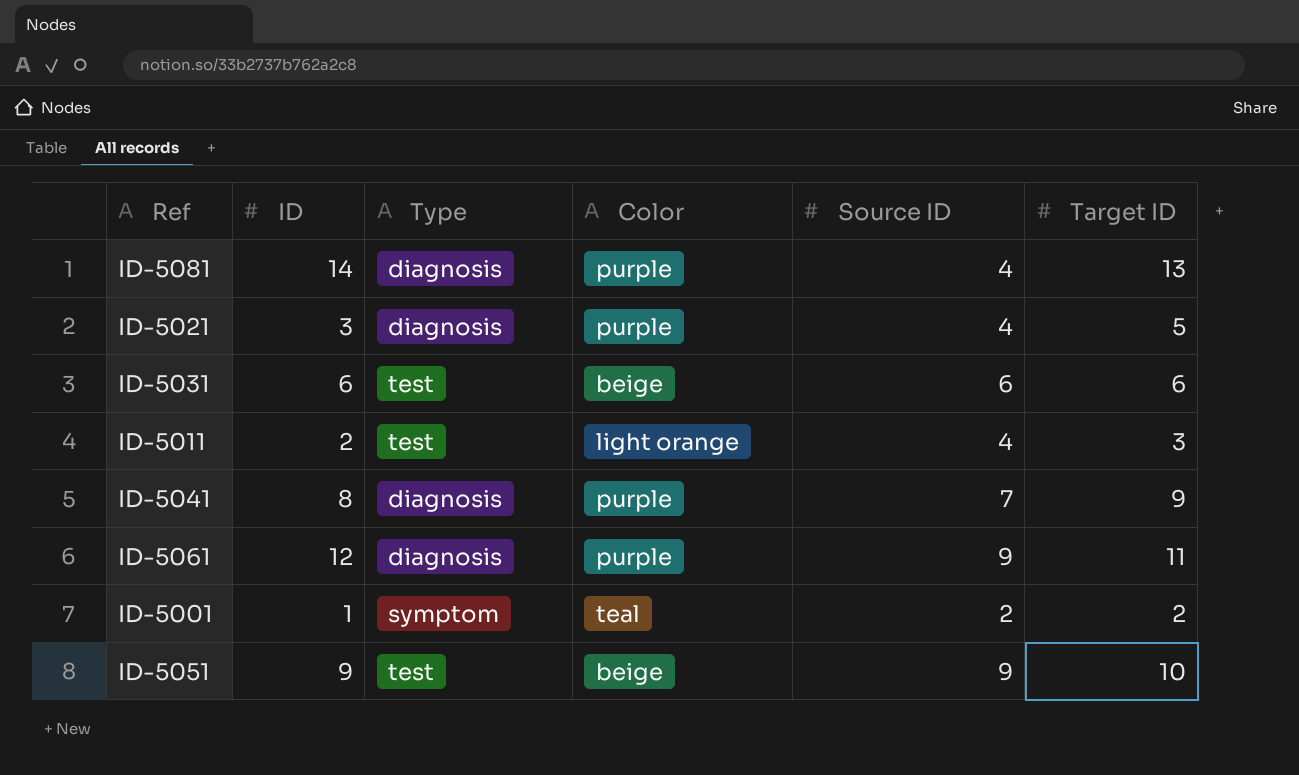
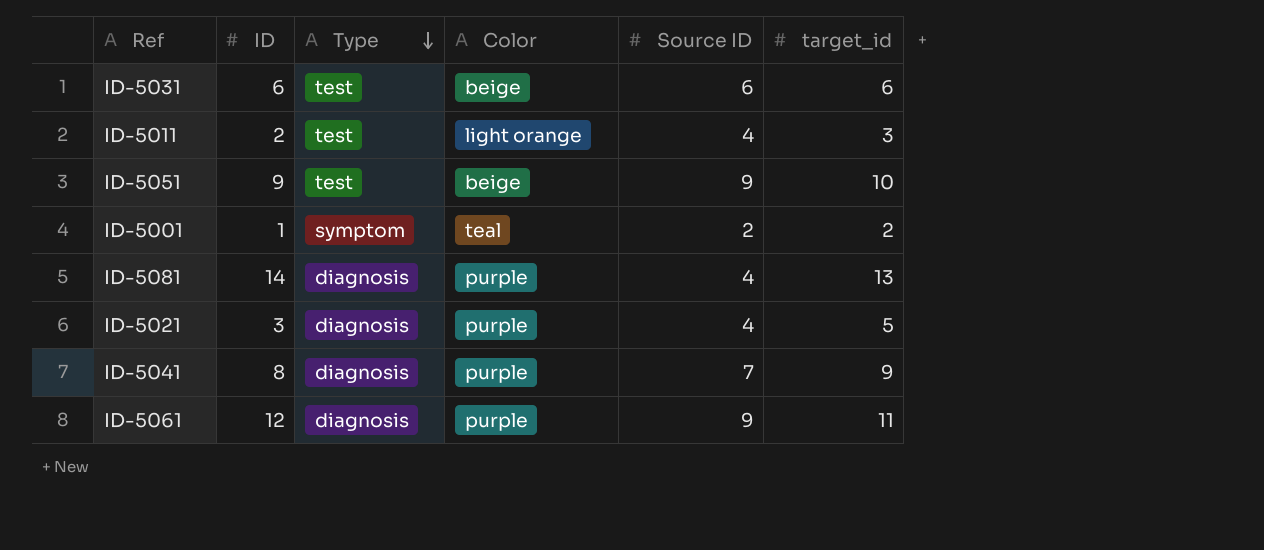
row order: none -> Type descending
column name: Target ID -> target_id

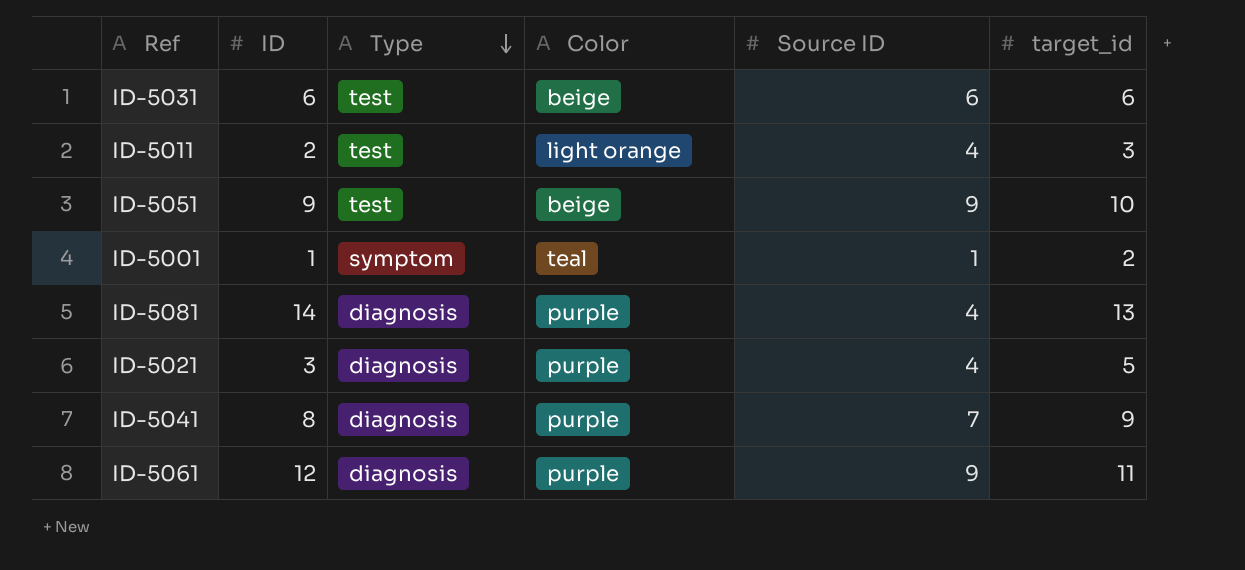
ID-5001 | Source ID: 2 -> 1

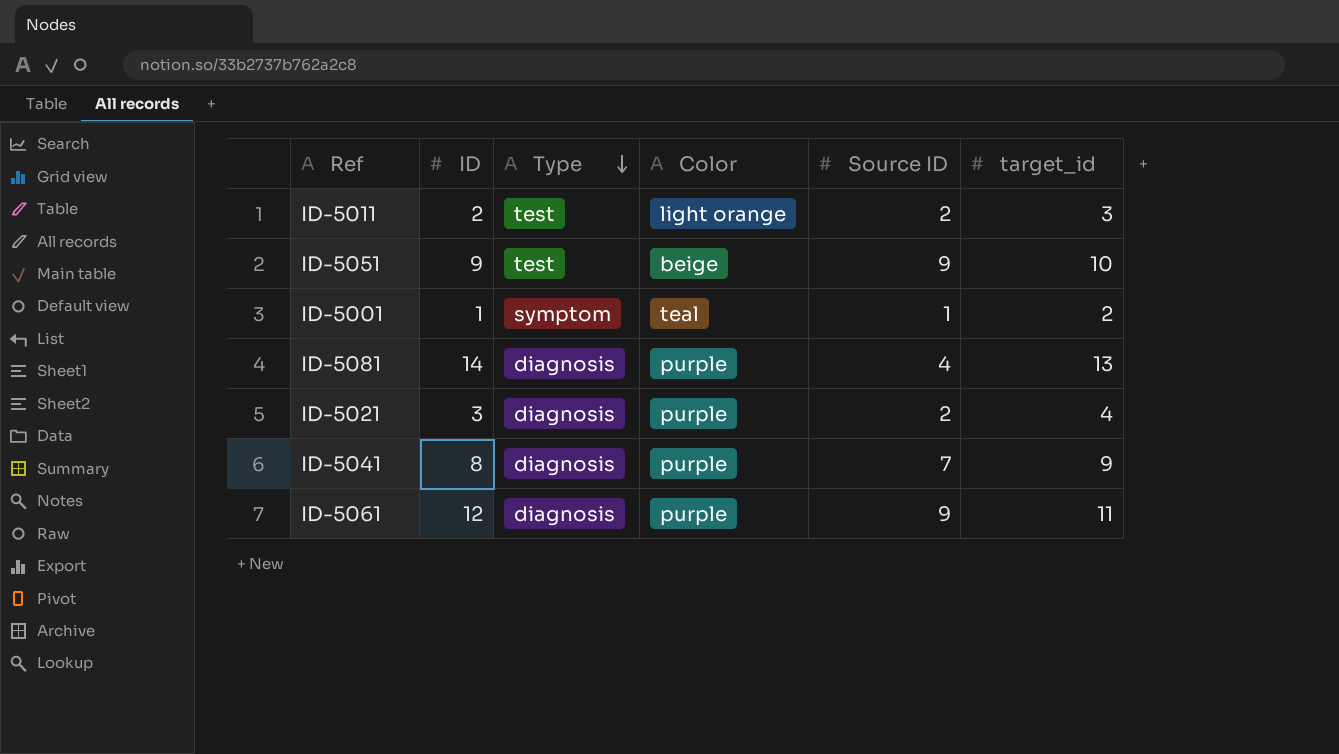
row ID-5031: 6 | test | beige | 6 | 6 -> none
ID-5011 | Source ID: 4 -> 2
ID-5021 | Source ID: 4 -> 2
ID-5021 | target_id: 5 -> 4

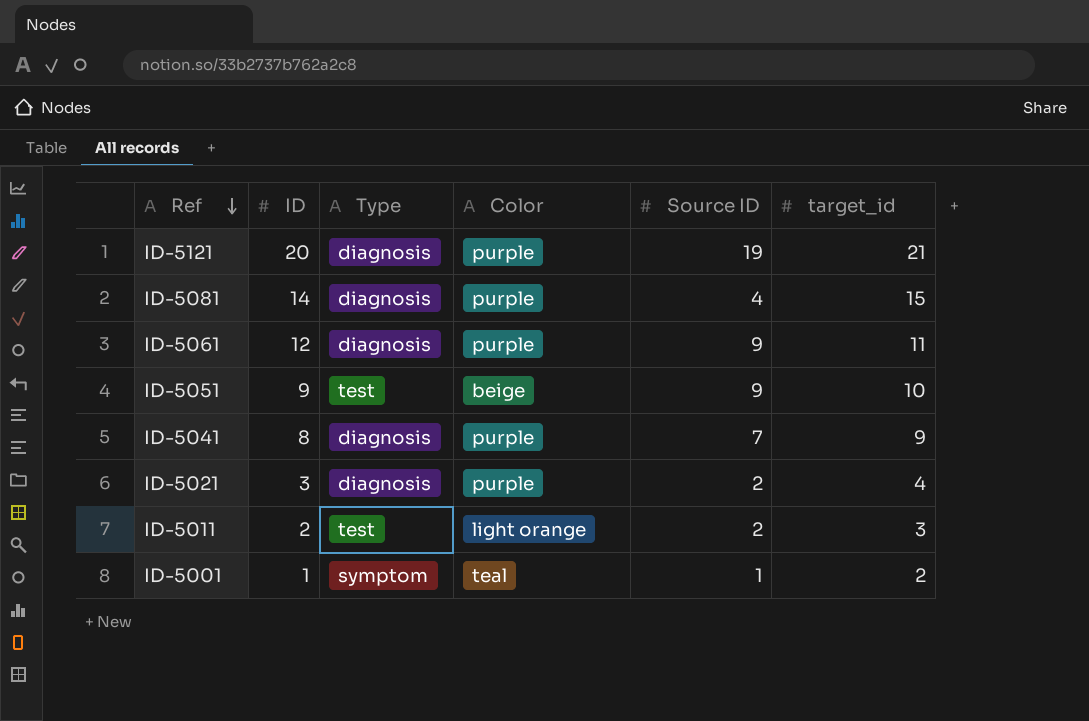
row order: Type descending -> Ref descending
row ID-5121: none -> 20 | diagnosis | purple | 19 | 21
ID-5081 | target_id: 13 -> 15

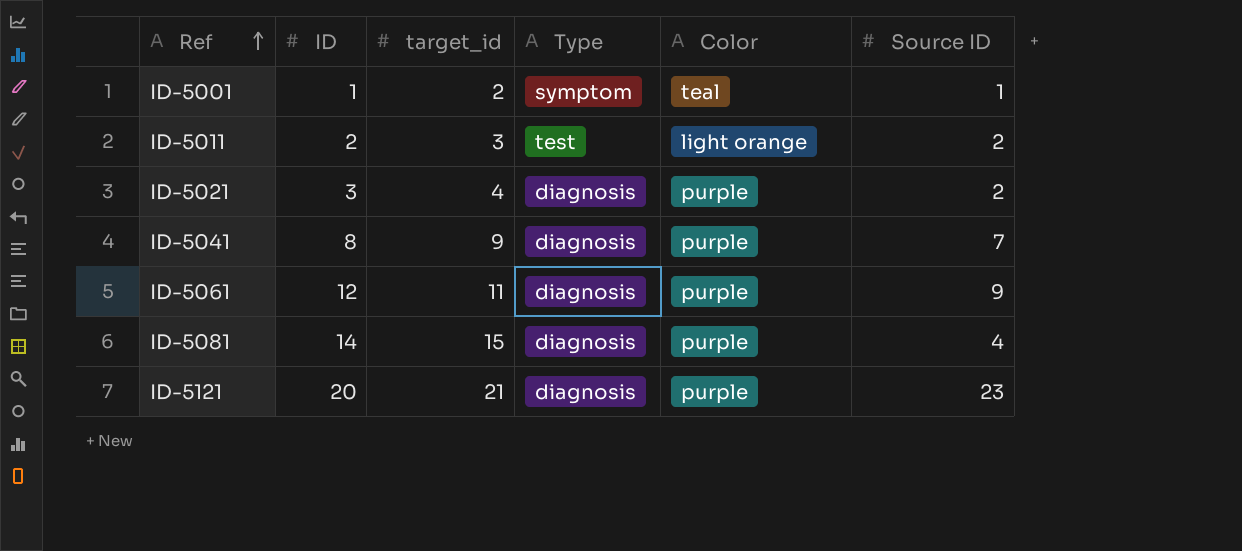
row order: Ref descending -> Ref ascending
column target_id | position: 6 -> 3
row ID-5051: 9 | test | beige | 9 | 10 -> none
ID-5121 | Source ID: 19 -> 23

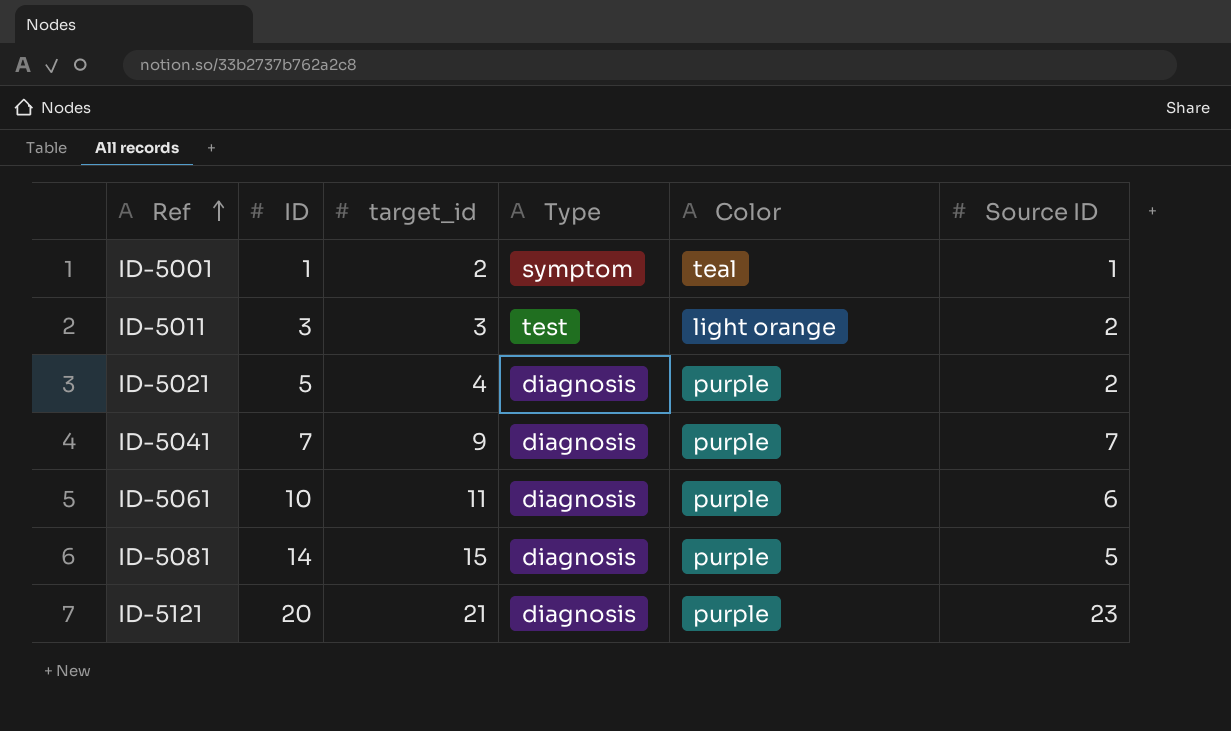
ID-5011 | ID: 2 -> 3
ID-5021 | ID: 3 -> 5
ID-5041 | ID: 8 -> 7
ID-5061 | ID: 12 -> 10
ID-5061 | Source ID: 9 -> 6
ID-5081 | Source ID: 4 -> 5

